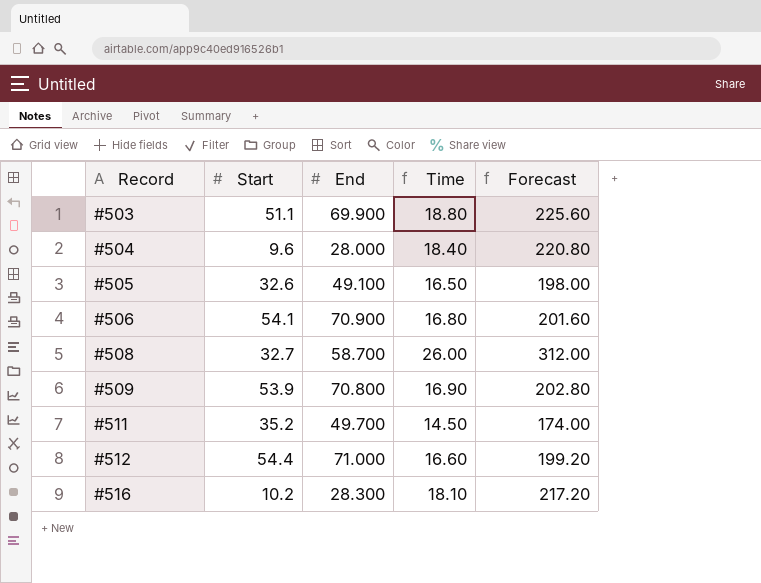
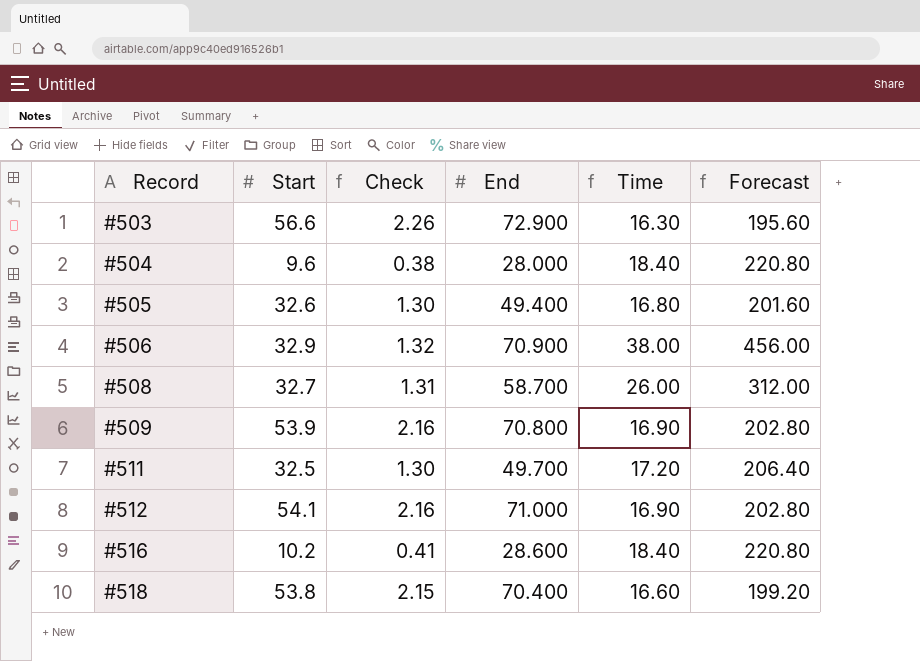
column Check | formula: none -> [Start] * 0.04
#503 | Start: 51.1 -> 56.6
#503 | End: 69.900 -> 72.900
#503 | Time: 18.80 -> 16.30
#503 | Forecast: 225.60 -> 195.60
#505 | End: 49.100 -> 49.400
#505 | Time: 16.50 -> 16.80
#505 | Forecast: 198.00 -> 201.60
#506 | Start: 54.1 -> 32.9
#506 | Time: 16.80 -> 38.00
#506 | Forecast: 201.60 -> 456.00
#511 | Start: 35.2 -> 32.5
#511 | Time: 14.50 -> 17.20
#511 | Forecast: 174.00 -> 206.40
#512 | Start: 54.4 -> 54.1
#512 | Time: 16.60 -> 16.90
#512 | Forecast: 199.20 -> 202.80
#516 | End: 28.300 -> 28.600
#516 | Time: 18.10 -> 18.40
#516 | Forecast: 217.20 -> 220.80
row #518: none -> 53.8 | 2.15 | 70.400 | 16.60 | 199.20

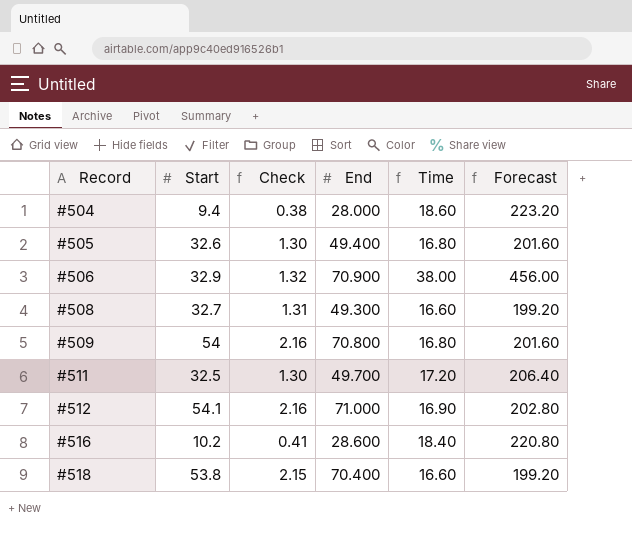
row #503: 56.6 | 2.26 | 72.900 | 16.30 | 195.60 -> none
#504 | Start: 9.6 -> 9.4
#504 | Time: 18.40 -> 18.60
#504 | Forecast: 220.80 -> 223.20
#508 | End: 58.700 -> 49.300
#508 | Time: 26.00 -> 16.60
#508 | Forecast: 312.00 -> 199.20
#509 | Start: 53.9 -> 54
#509 | Time: 16.90 -> 16.80
#509 | Forecast: 202.80 -> 201.60

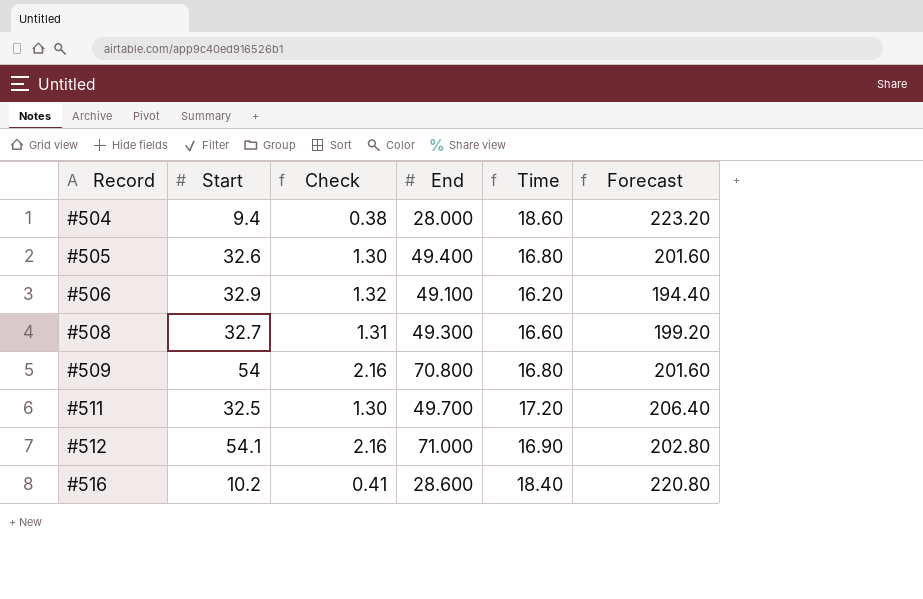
row #518: 53.8 | 2.15 | 70.400 | 16.60 | 199.20 -> none
#506 | End: 70.900 -> 49.100
#506 | Time: 38.00 -> 16.20
#506 | Forecast: 456.00 -> 194.40

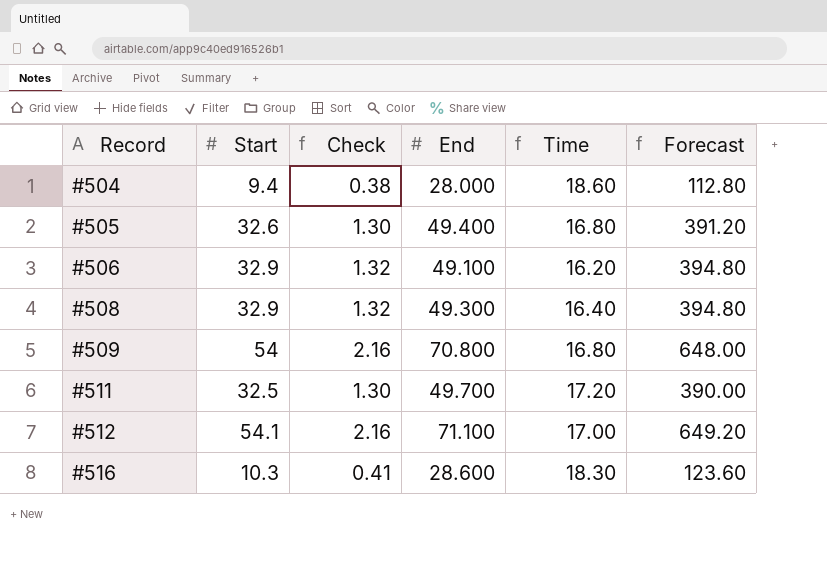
column Forecast | formula: [Time] * 12 -> [Start] * 12
#508 | Start: 32.7 -> 32.9
#508 | Check: 1.31 -> 1.32
#508 | Time: 16.60 -> 16.40
#512 | End: 71.000 -> 71.100
#512 | Time: 16.90 -> 17.00
#516 | Start: 10.2 -> 10.3
#516 | Time: 18.40 -> 18.30

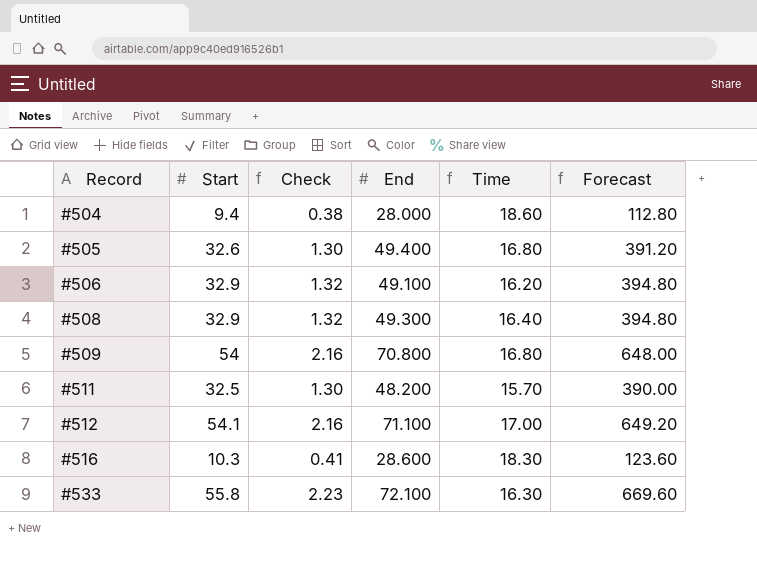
#511 | End: 49.700 -> 48.200
#511 | Time: 17.20 -> 15.70
row #533: none -> 55.8 | 2.23 | 72.100 | 16.30 | 669.60

